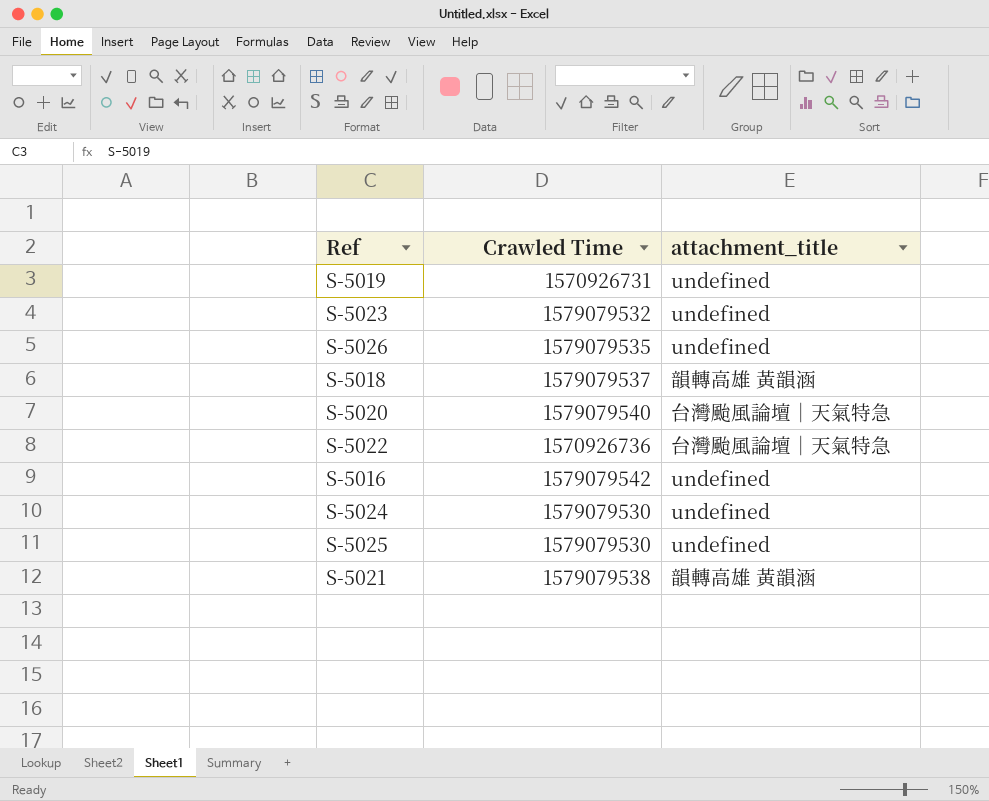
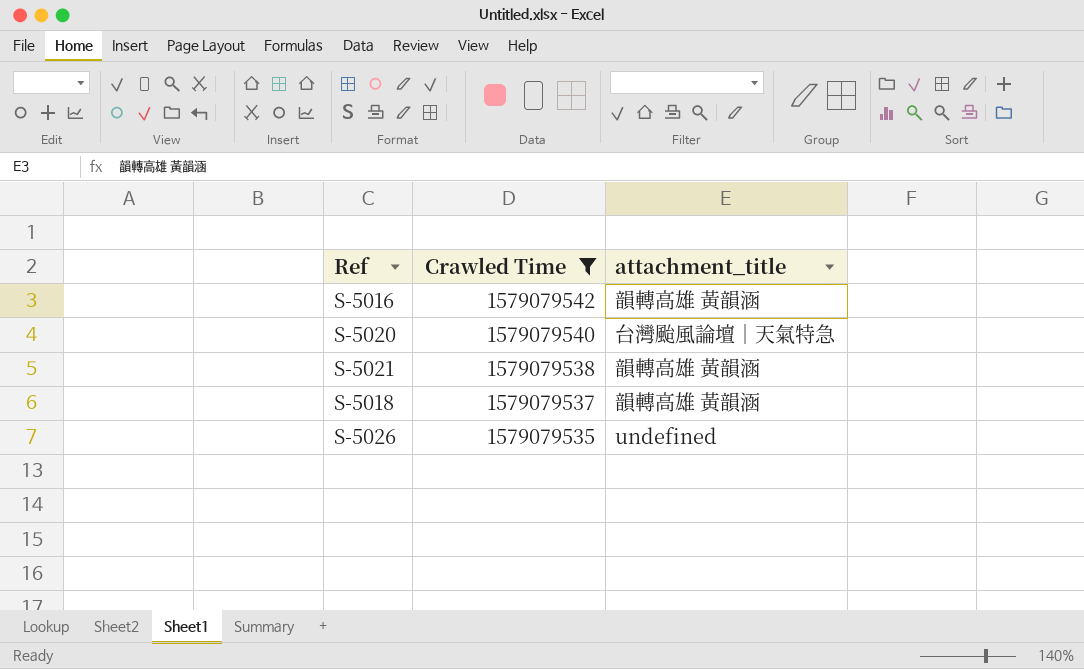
filter: none -> Crawled Time >= 1579079535
row order: none -> Crawled Time descending
S-5016 | attachment_title: undefined -> 韻轉高雄 黃韻涵

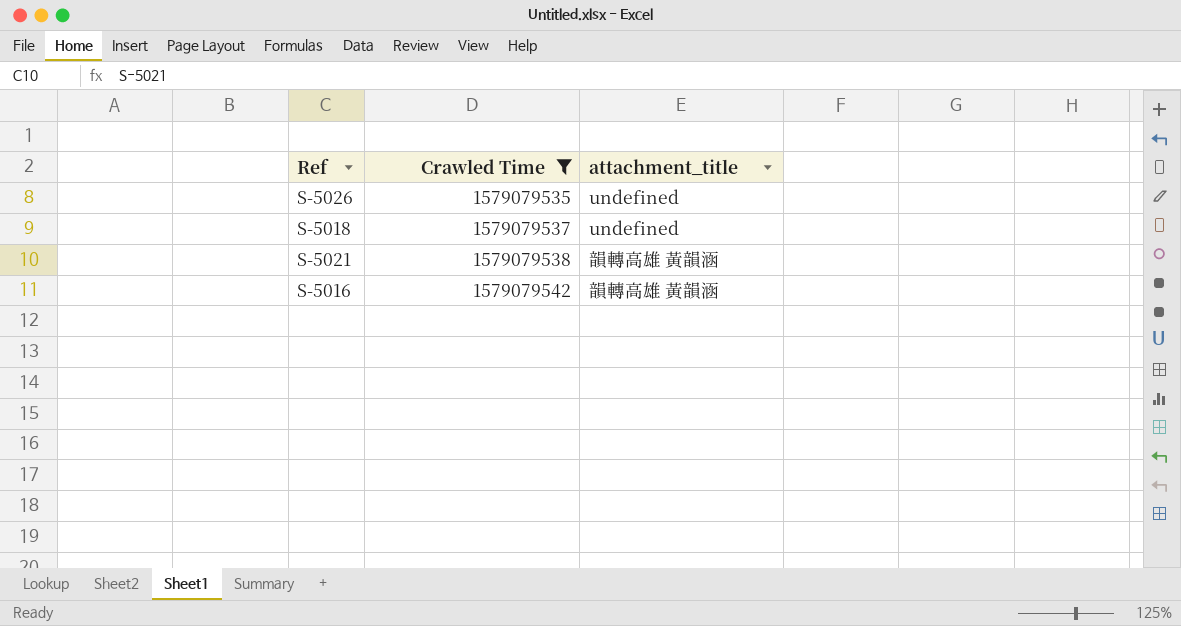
row order: Crawled Time descending -> Crawled Time ascending
row S-5020: 1579079540 | 台灣颱風論壇｜天氣特急 -> none
S-5018 | attachment_title: 韻轉高雄 黃韻涵 -> undefined

